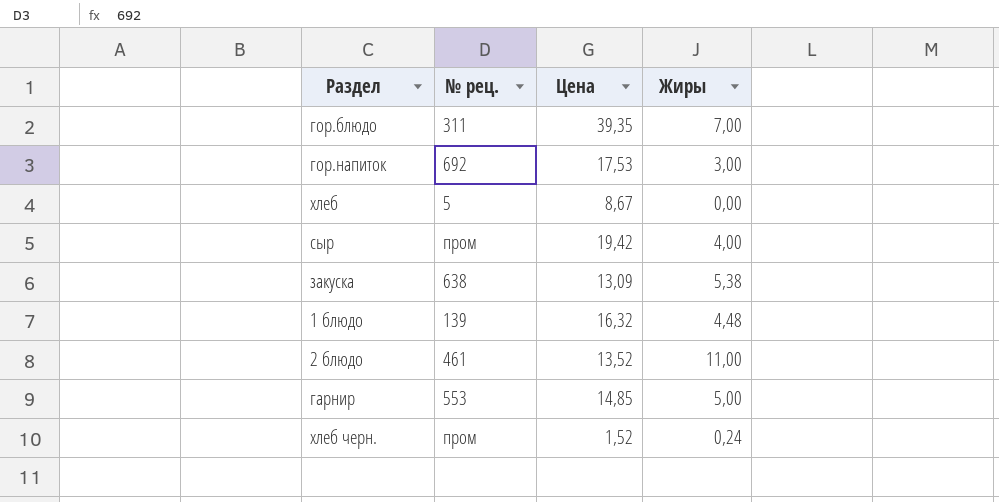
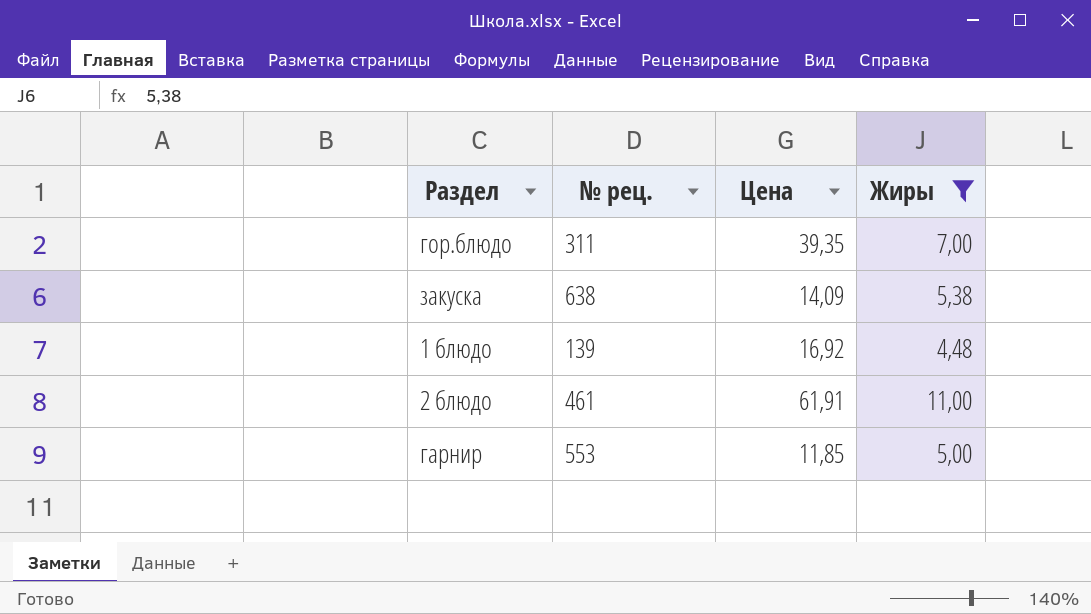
filter: none -> Жиры >= 4,48
закуска | Цена: 13,09 -> 14,09
1 блюдо | Цена: 16,32 -> 16,92
2 блюдо | Цена: 13,52 -> 61,91
гарнир | Цена: 14,85 -> 11,85

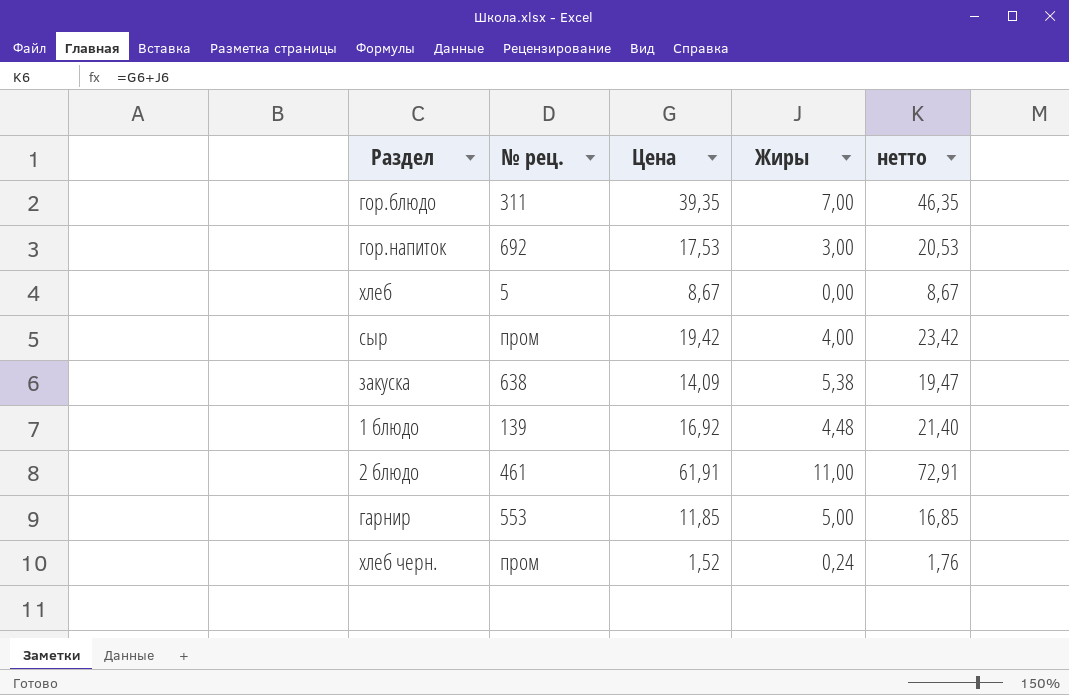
filter: Жиры >= 4,48 -> none
column нетто | formula: none -> [Цена] + [Жиры]

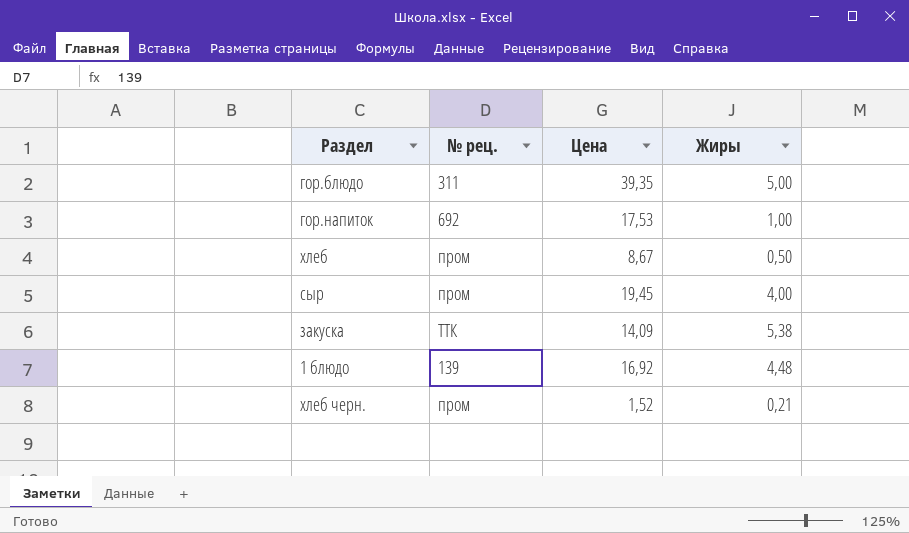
column нетто | formula: [Цена] + [Жиры] -> none
row 2 блюдо: 461 | 61,91 | 11,00 | 72,91 -> none
row гарнир: 553 | 11,85 | 5,00 | 16,85 -> none
гор.блюдо | Жиры: 7,00 -> 5,00
гор.напиток | Жиры: 3,00 -> 1,00
хлеб | № рец.: 5 -> пром
хлеб | Жиры: 0,00 -> 0,50
сыр | Цена: 19,42 -> 19,45
закуска | № рец.: 638 -> ТТК
хлеб черн. | Жиры: 0,24 -> 0,21

